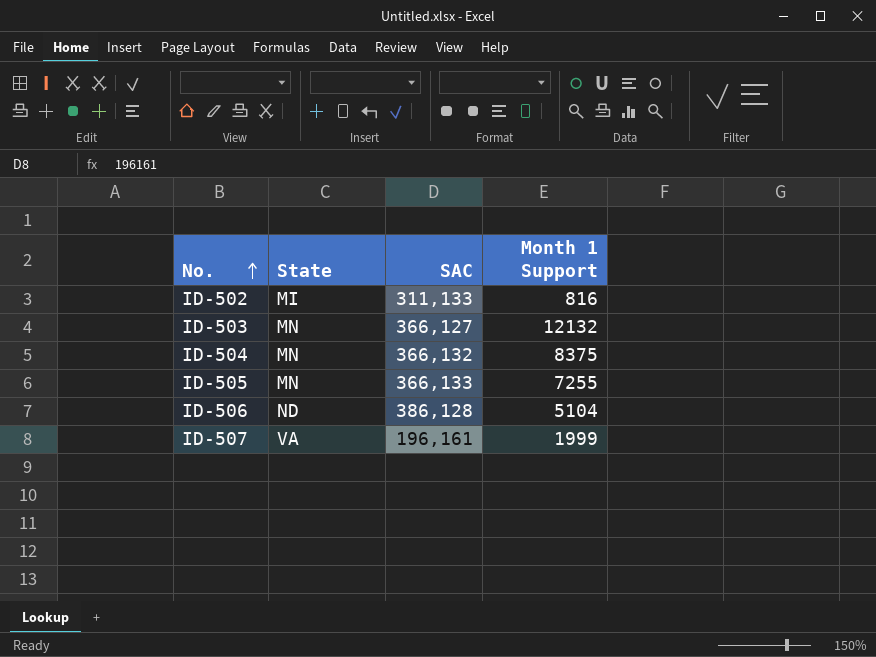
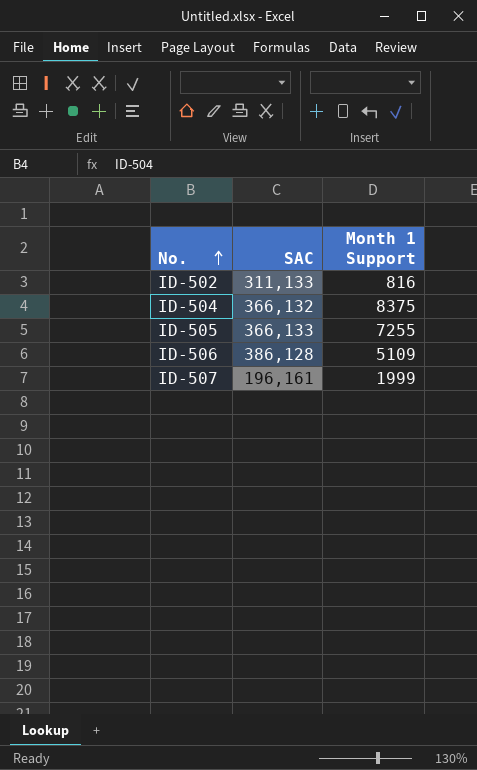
column State | position: 2 -> none
row ID-503: MN | 366,127 | 12132 -> none
ID-506 | Month 1 Support: 5104 -> 5109

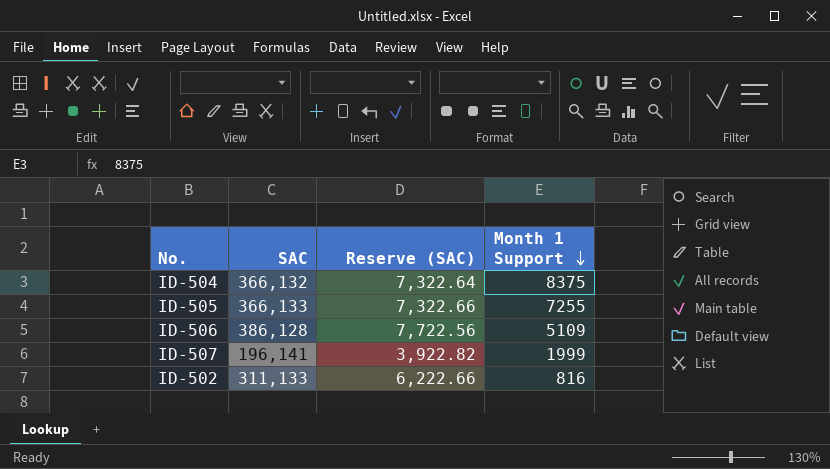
row order: No. ascending -> Month 1 Support descending
column Reserve (SAC) | formula: none -> [SAC] * 0.02
ID-507 | SAC: 196,161 -> 196,141

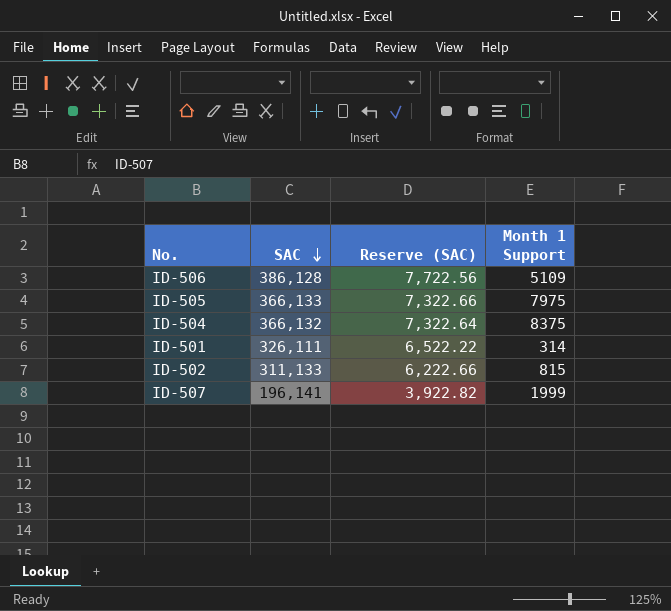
row order: Month 1 Support descending -> SAC descending
ID-505 | Month 1 Support: 7255 -> 7975
row ID-501: none -> 326,111 | 6,522.22 | 314
ID-502 | Month 1 Support: 816 -> 815

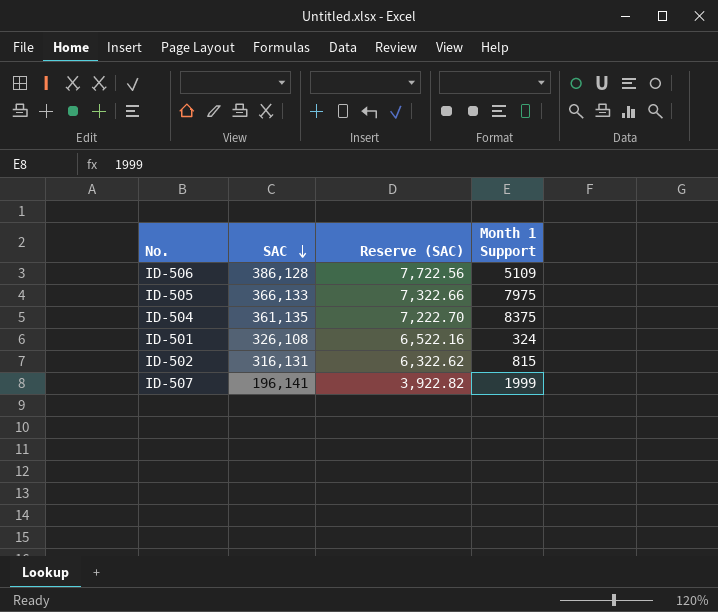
ID-504 | SAC: 366,132 -> 361,135
ID-504 | Reserve (SAC): 7,322.64 -> 7,222.70
ID-501 | SAC: 326,111 -> 326,108
ID-501 | Reserve (SAC): 6,522.22 -> 6,522.16
ID-501 | Month 1 Support: 314 -> 324
ID-502 | SAC: 311,133 -> 316,131
ID-502 | Reserve (SAC): 6,222.66 -> 6,322.62

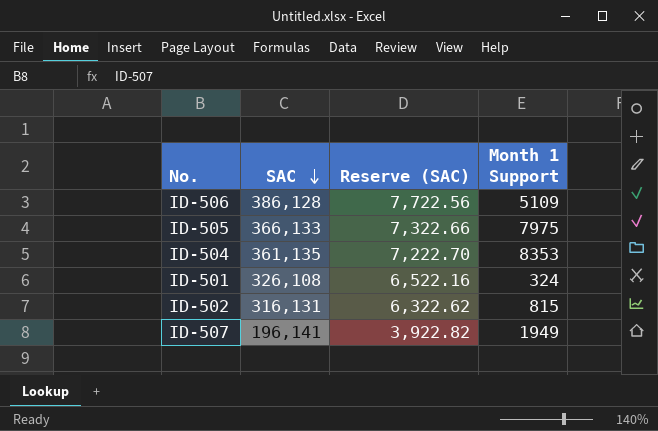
ID-504 | Month 1 Support: 8375 -> 8353
ID-507 | Month 1 Support: 1999 -> 1949

